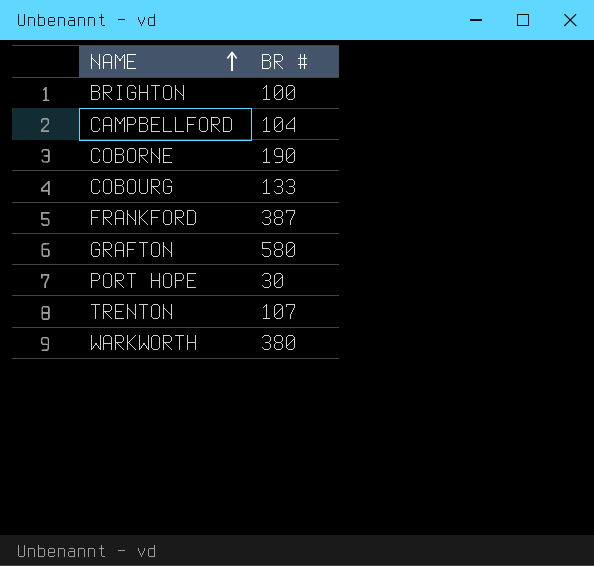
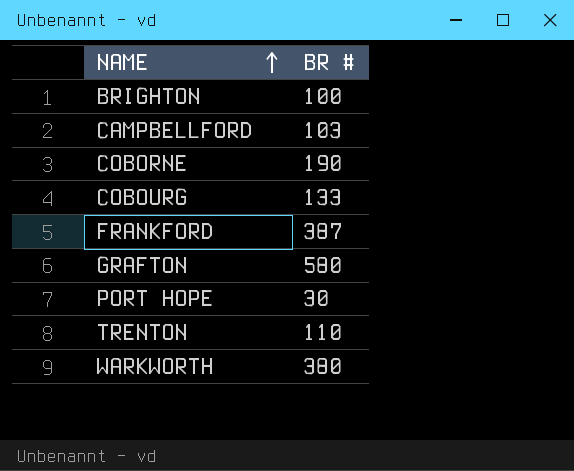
CAMPBELLFORD | BR #: 104 -> 103
TRENTON | BR #: 107 -> 110

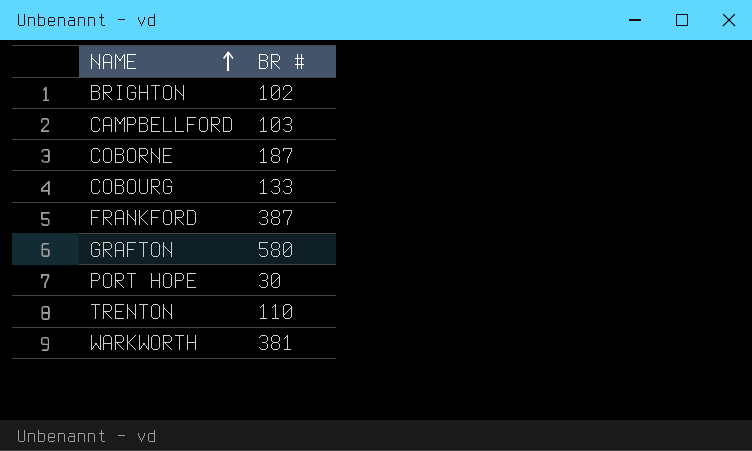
BRIGHTON | BR #: 100 -> 102
COBORNE | BR #: 190 -> 187
WARKWORTH | BR #: 380 -> 381

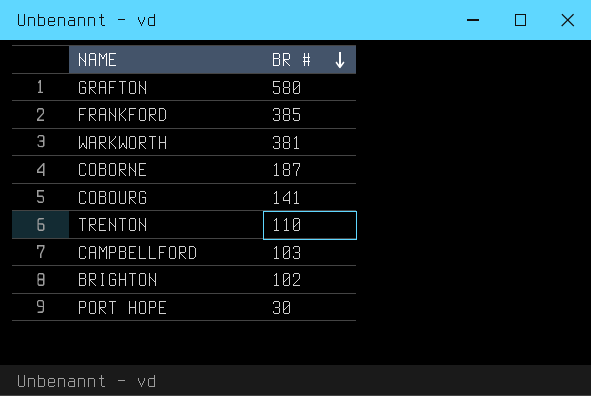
row order: NAME ascending -> BR # descending
FRANKFORD | BR #: 387 -> 385
COBOURG | BR #: 133 -> 141

